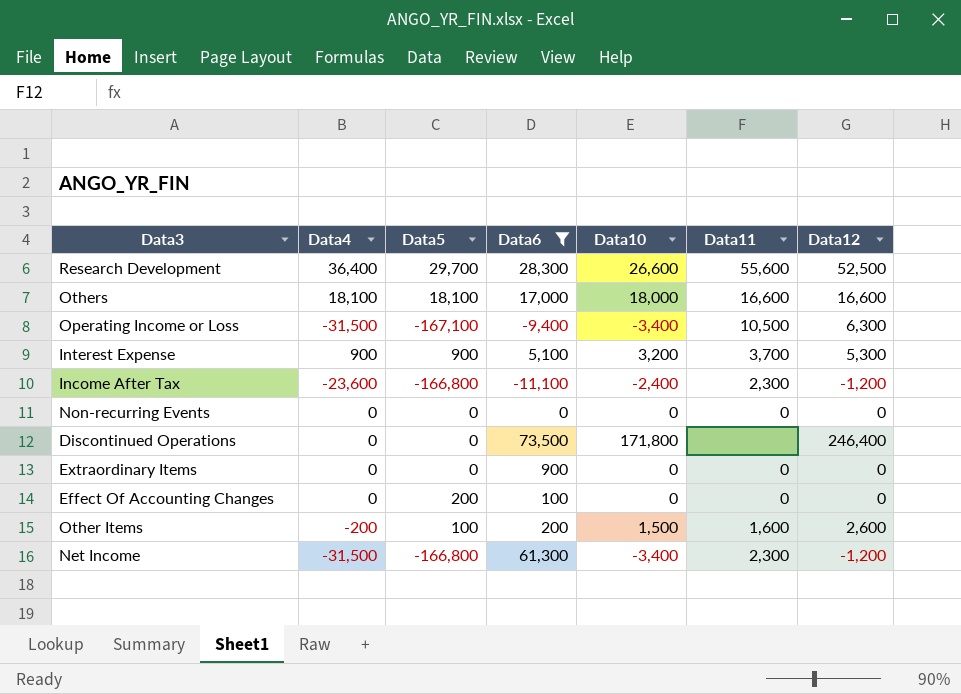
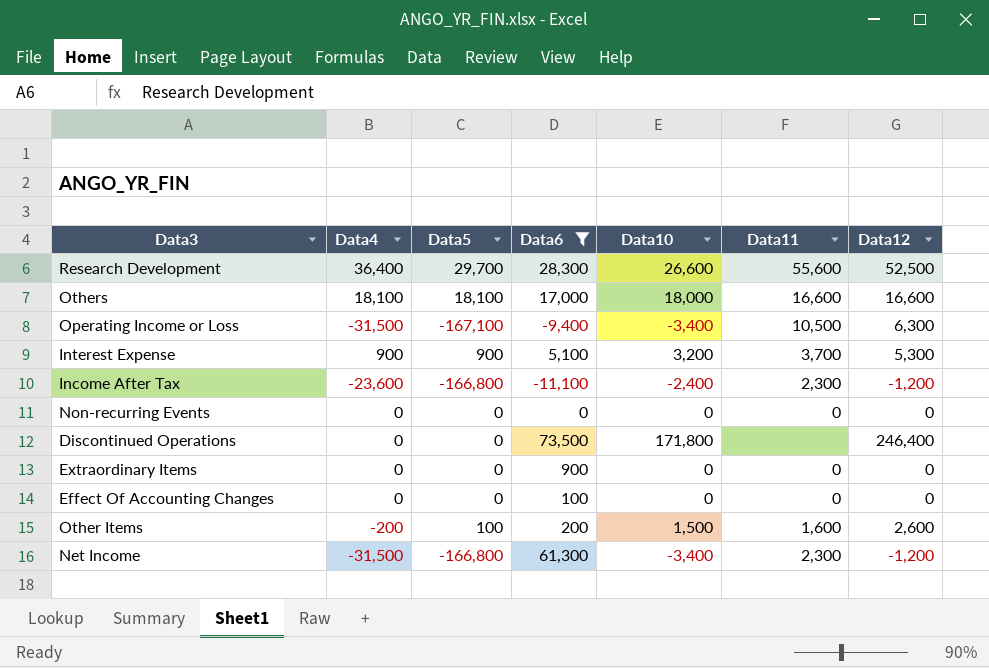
Effect Of Accounting Changes | Data5: 200 -> 0

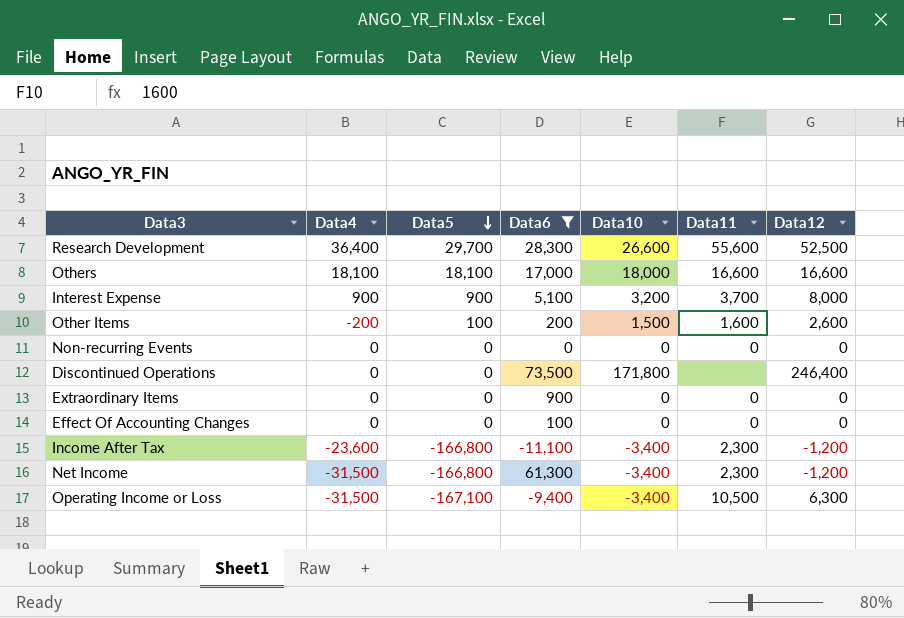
row order: none -> Data5 descending
Interest Expense | Data12: 5,300 -> 8,000
Income After Tax | Data10: -2,400 -> -3,400

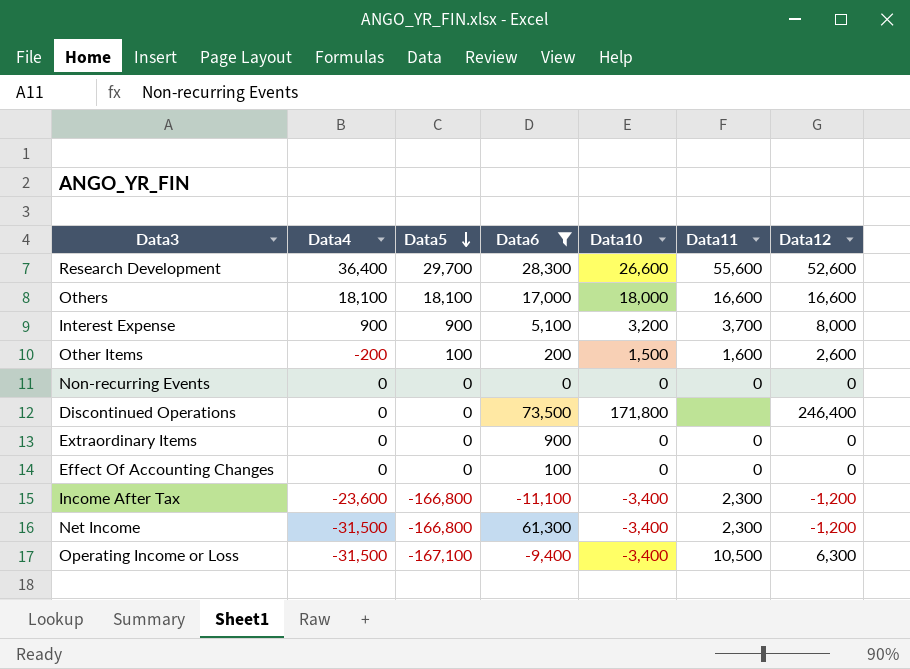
Research Development | Data12: 52,500 -> 52,600

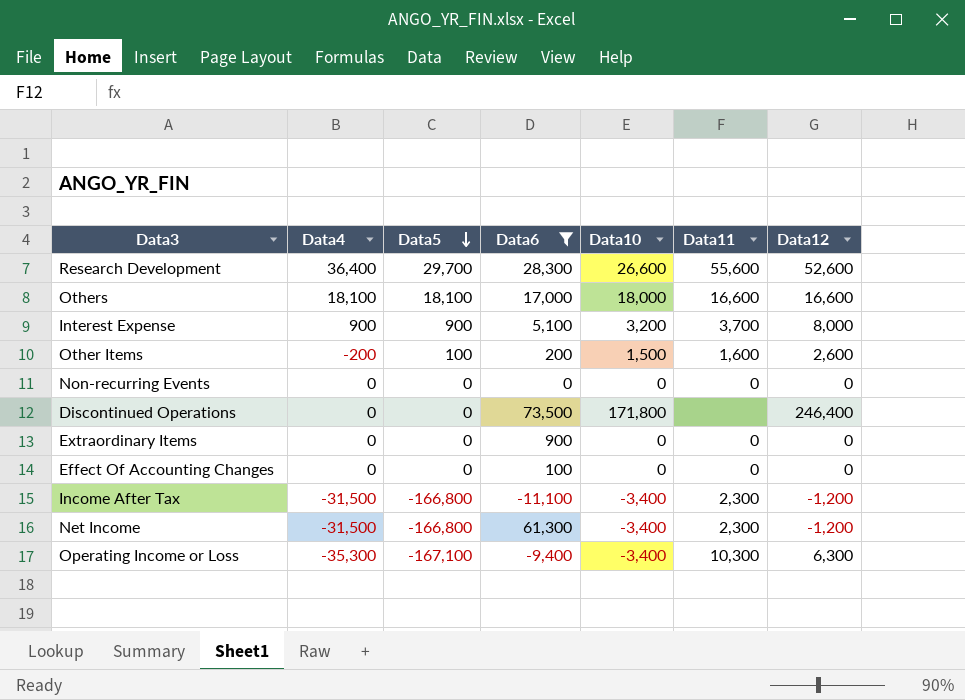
Income After Tax | Data4: -23,600 -> -31,500
Operating Income or Loss | Data4: -31,500 -> -35,300
Operating Income or Loss | Data11: 10,500 -> 10,300

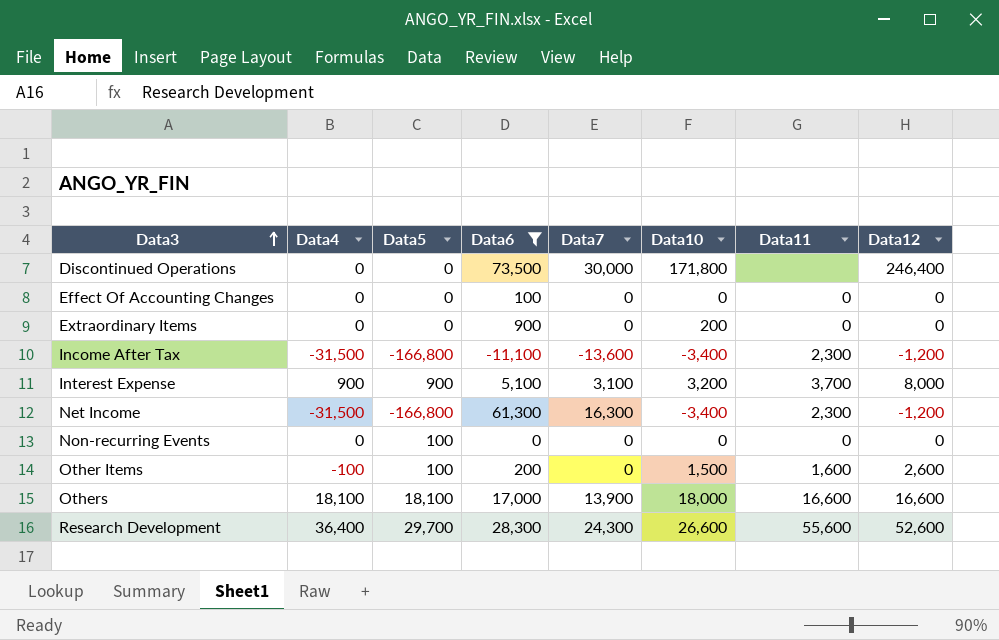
row order: Data5 descending -> Data3 ascending
column Data7 | position: none -> 5
row Operating Income or Loss: -35,300 | -167,100 | -9,400 | -3,400 | 10,300 | 6,300 -> none
Extraordinary Items | Data10: 0 -> 200
Non-recurring Events | Data5: 0 -> 100
Other Items | Data4: -200 -> -100

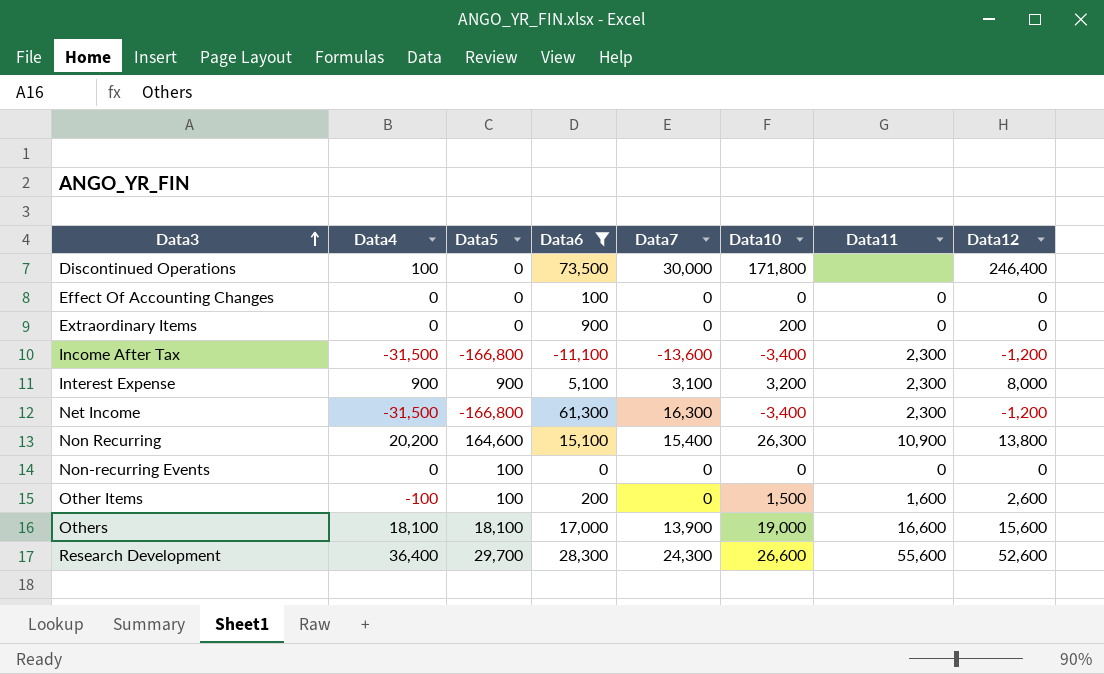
Discontinued Operations | Data4: 0 -> 100
Interest Expense | Data11: 3,700 -> 2,300
row Non Recurring: none -> 20,200 | 164,600 | 15,100 | 15,400 | 26,300 | 10,900 | 13,800
Others | Data10: 18,000 -> 19,000
Others | Data12: 16,600 -> 15,600

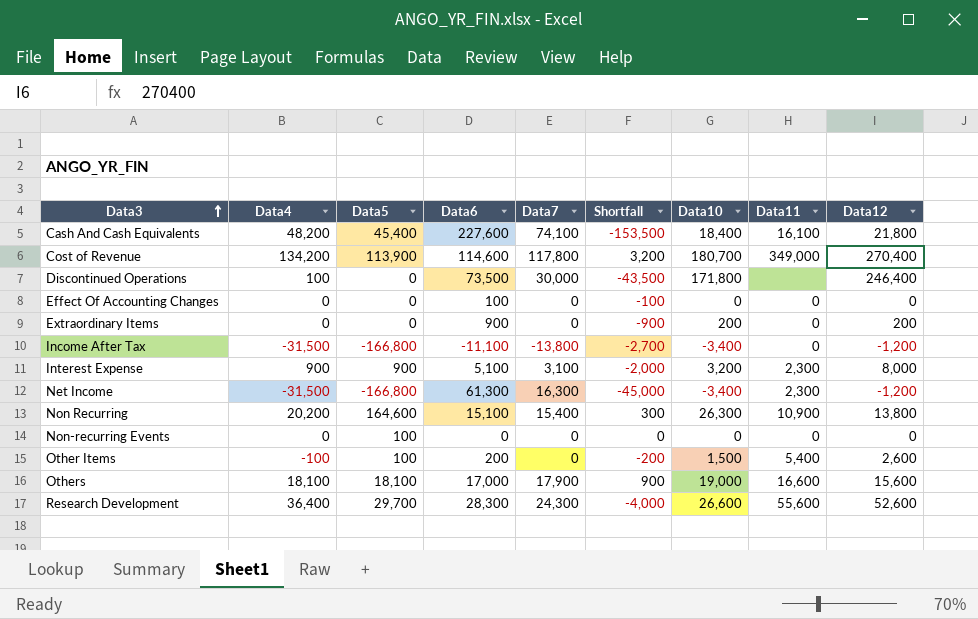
filter: Data6 <= 73,500 -> none
column Shortfall | formula: none -> [Data7] - [Data6]
Extraordinary Items | Data12: 0 -> 200
Income After Tax | Data7: -13,600 -> -13,800
Income After Tax | Data11: 2,300 -> 0
Other Items | Data11: 1,600 -> 5,400
Others | Data7: 13,900 -> 17,900

